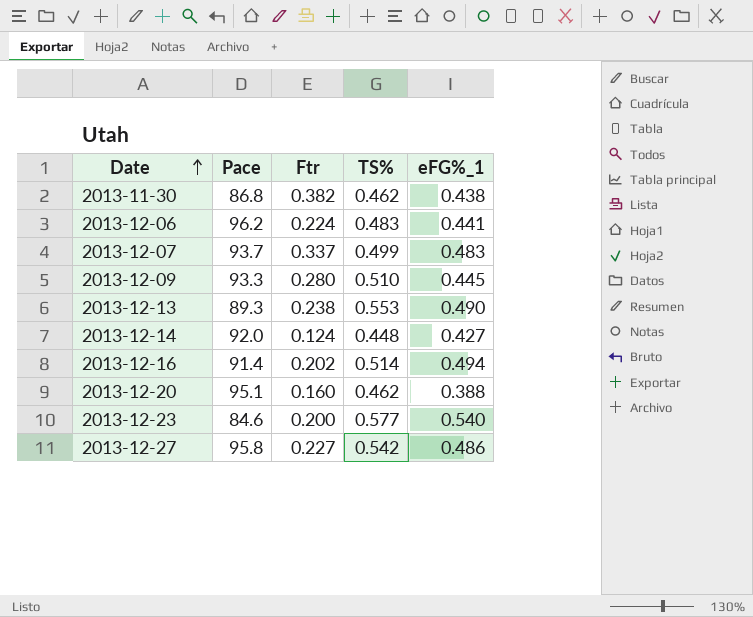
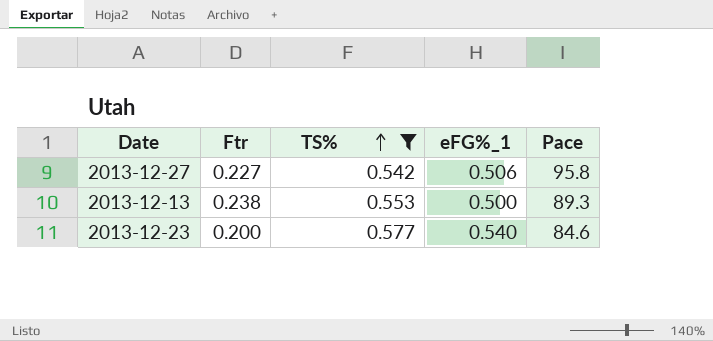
filter: none -> TS% >= 0.542
row order: Date ascending -> TS% ascending
column Pace | position: 2 -> 5
2013-12-27 | eFG%_1: 0.486 -> 0.506
2013-12-13 | eFG%_1: 0.490 -> 0.500

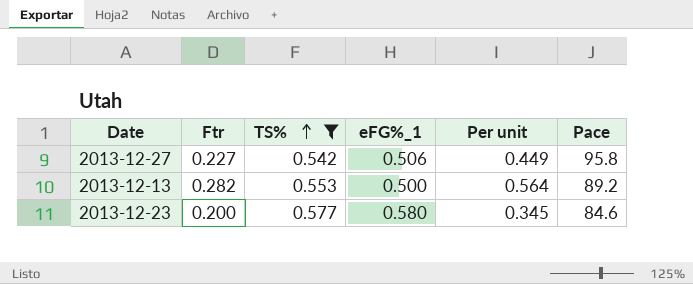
column Per unit | formula: none -> [Ftr] / [eFG%_1]
2013-12-13 | Ftr: 0.238 -> 0.282
2013-12-13 | Pace: 89.3 -> 89.2
2013-12-23 | eFG%_1: 0.540 -> 0.580

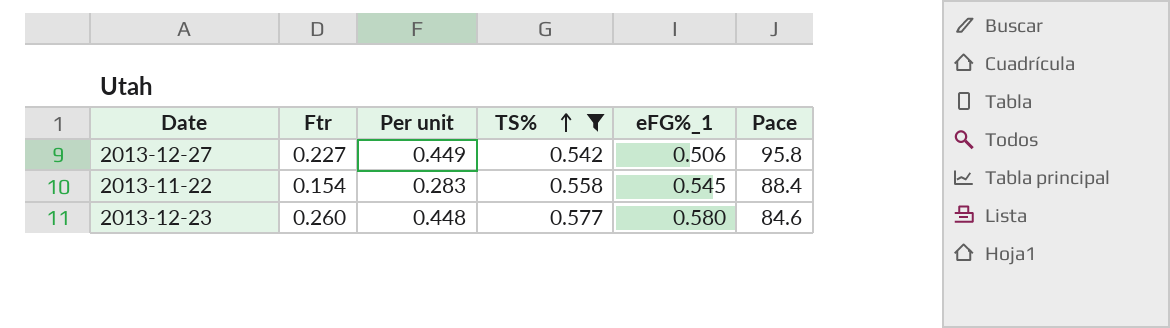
column Per unit | position: 5 -> 3
row 2013-12-13: 0.282 | 0.553 | 0.500 | 0.564 | 89.2 -> none
row 2013-11-22: none -> 0.154 | 0.283 | 0.558 | 0.545 | 88.4
2013-12-23 | Ftr: 0.200 -> 0.260
2013-12-23 | Per unit: 0.345 -> 0.448

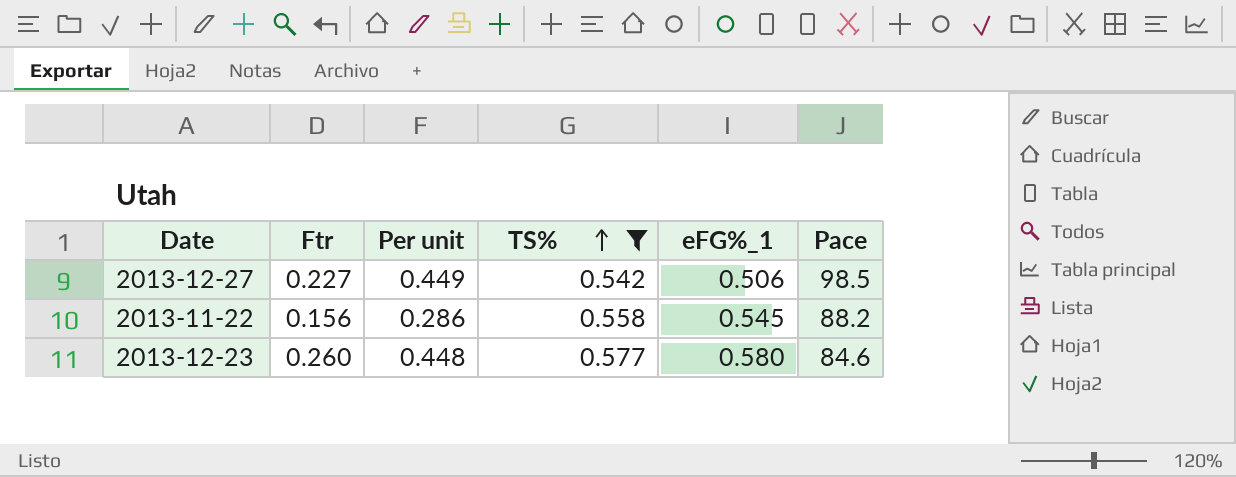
2013-12-27 | Pace: 95.8 -> 98.5
2013-11-22 | Ftr: 0.154 -> 0.156
2013-11-22 | Per unit: 0.283 -> 0.286
2013-11-22 | Pace: 88.4 -> 88.2

